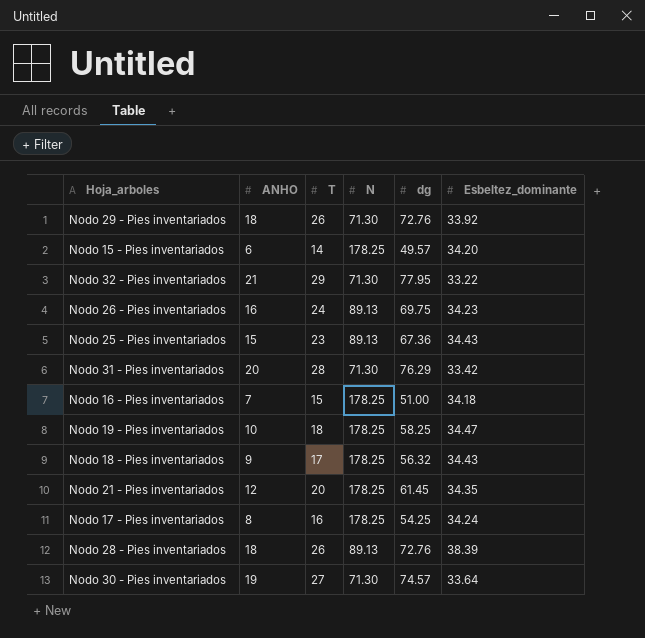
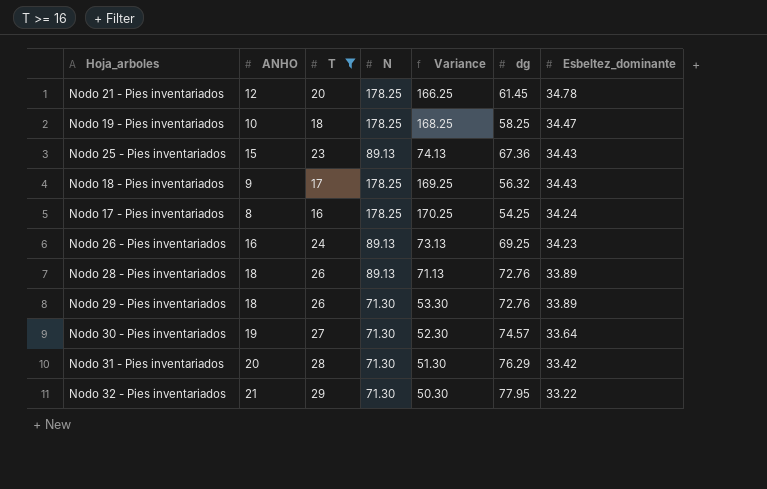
filter: none -> T >= 16
row order: none -> Esbeltez_dominante descending
column Variance | formula: none -> [N] - [ANHO]
Nodo 21 - Pies inventariados | Esbeltez_dominante: 34.35 -> 34.78
Nodo 26 - Pies inventariados | dg: 69.75 -> 69.25
Nodo 28 - Pies inventariados | Esbeltez_dominante: 38.39 -> 33.89
Nodo 29 - Pies inventariados | Esbeltez_dominante: 33.92 -> 33.89

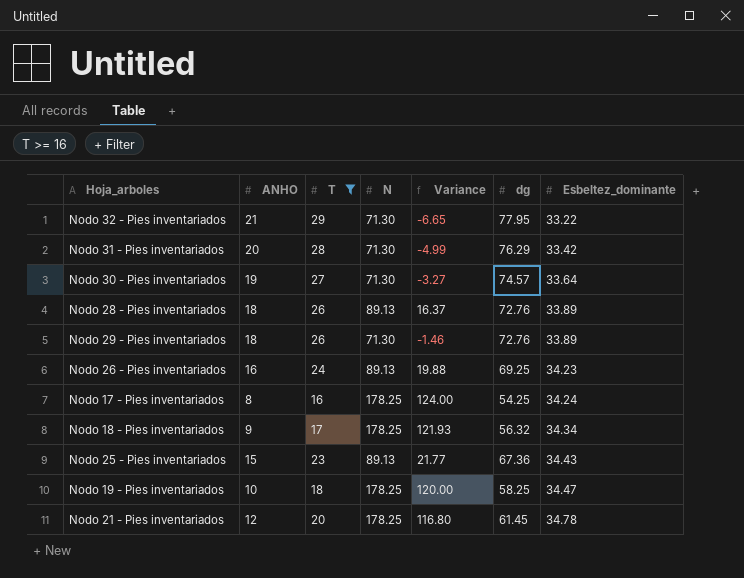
row order: Esbeltez_dominante descending -> Esbeltez_dominante ascending
column Variance | formula: [N] - [ANHO] -> [N] - [dg]
Nodo 18 - Pies inventariados | Esbeltez_dominante: 34.43 -> 34.34

